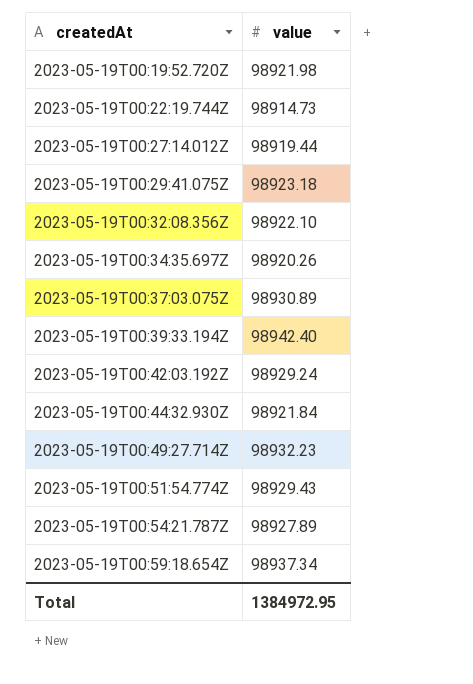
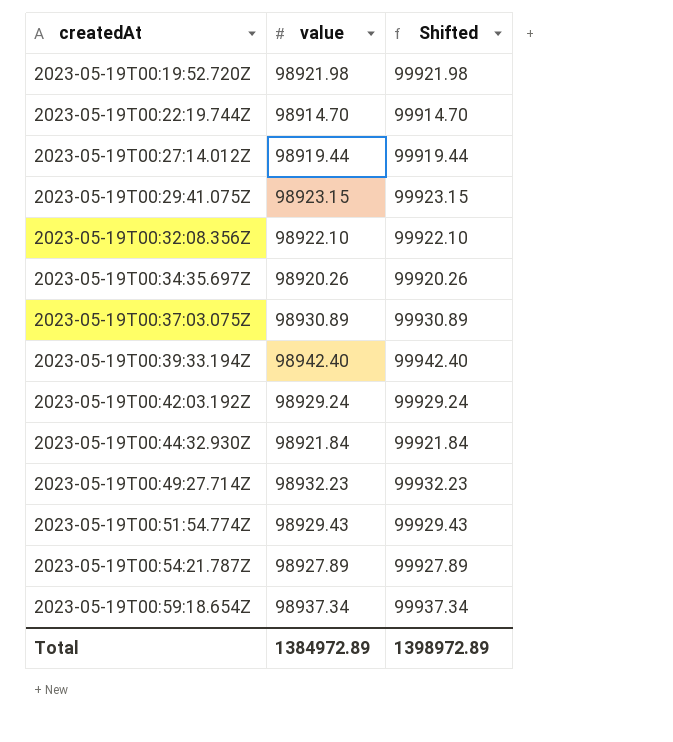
column Shifted | formula: none -> [value] + 1000
2023-05-19T00:22:19.744Z | value: 98914.73 -> 98914.70
2023-05-19T00:29:41.075Z | value: 98923.18 -> 98923.15
Total | value: 1384972.95 -> 1384972.89

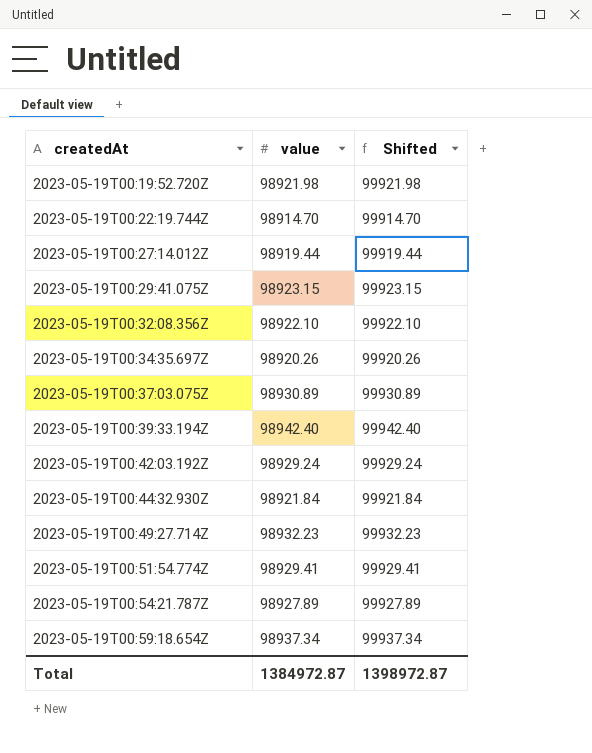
2023-05-19T00:51:54.774Z | value: 98929.43 -> 98929.41
2023-05-19T00:51:54.774Z | Shifted: 99929.43 -> 99929.41
Total | value: 1384972.89 -> 1384972.87
Total | Shifted: 1398972.89 -> 1398972.87

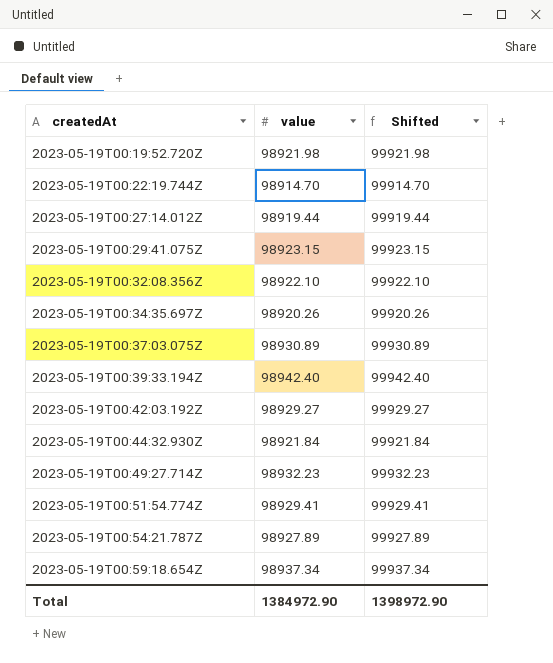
2023-05-19T00:42:03.192Z | value: 98929.24 -> 98929.27
2023-05-19T00:42:03.192Z | Shifted: 99929.24 -> 99929.27
Total | value: 1384972.87 -> 1384972.90
Total | Shifted: 1398972.87 -> 1398972.90

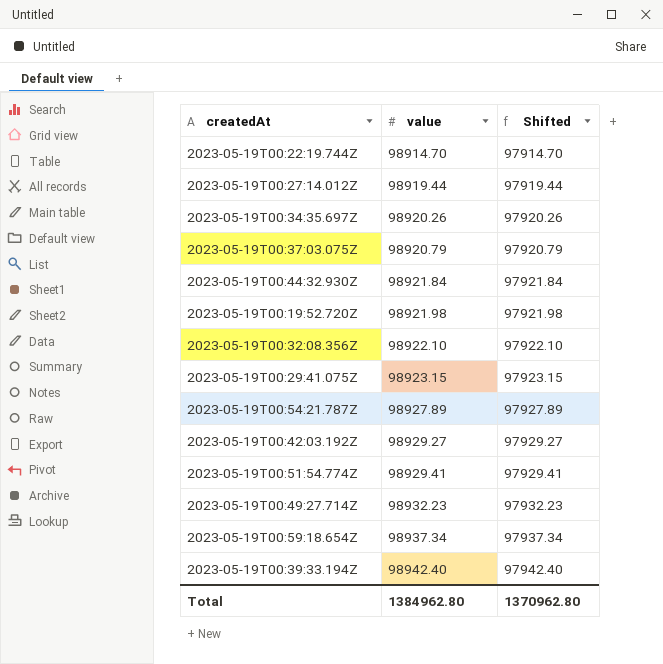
row order: createdAt ascending -> value ascending
column Shifted | formula: [value] + 1000 -> [value] - 1000
2023-05-19T00:37:03.075Z | value: 98930.89 -> 98920.79
Total | value: 1384972.90 -> 1384962.80
Total | Shifted: 1398972.90 -> 1370962.80

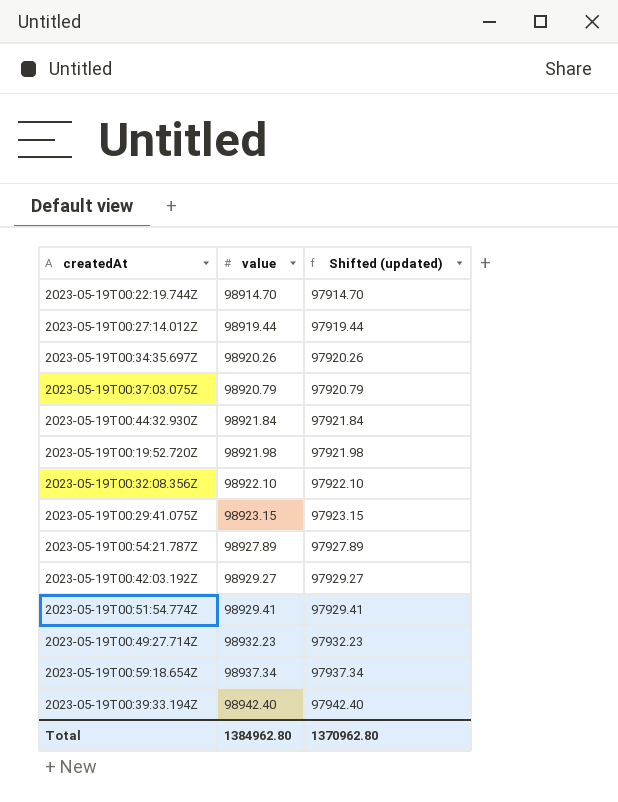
column name: Shifted -> Shifted (updated)

